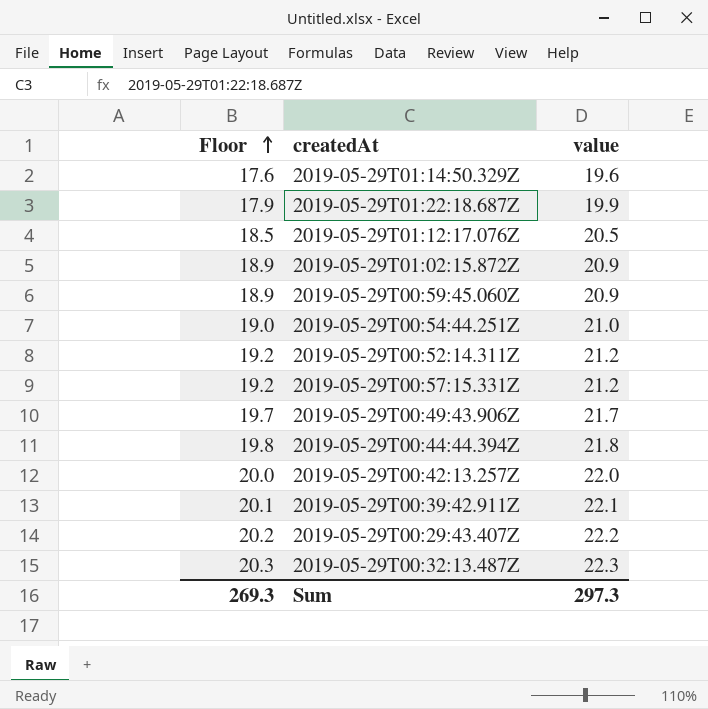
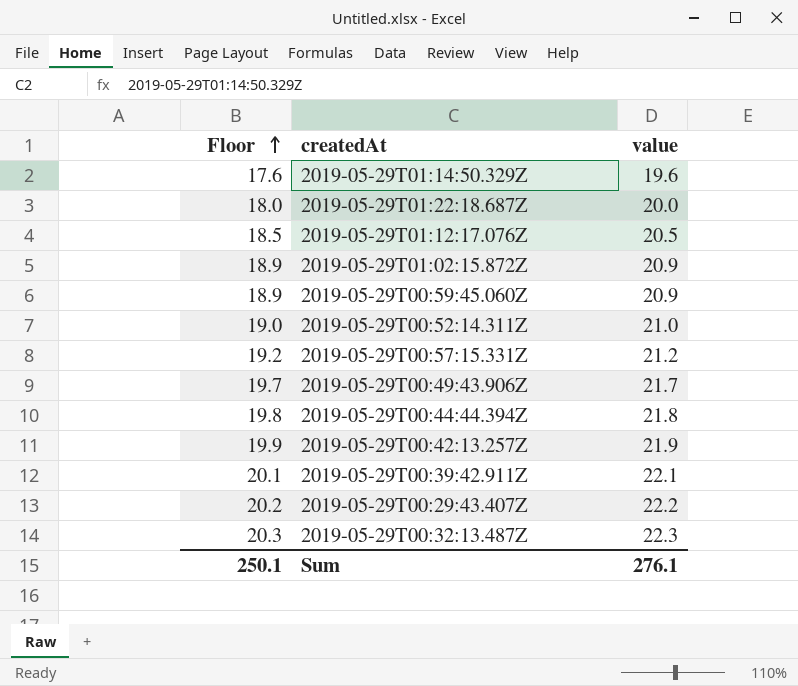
row 2019-05-29T00:54:44.251Z: 19.0 | 21.0 -> none
2019-05-29T01:22:18.687Z | Floor: 17.9 -> 18.0
2019-05-29T01:22:18.687Z | value: 19.9 -> 20.0
2019-05-29T00:52:14.311Z | Floor: 19.2 -> 19.0
2019-05-29T00:52:14.311Z | value: 21.2 -> 21.0
2019-05-29T00:42:13.257Z | Floor: 20.0 -> 19.9
2019-05-29T00:42:13.257Z | value: 22.0 -> 21.9
Sum | Floor: 269.3 -> 250.1
Sum | value: 297.3 -> 276.1

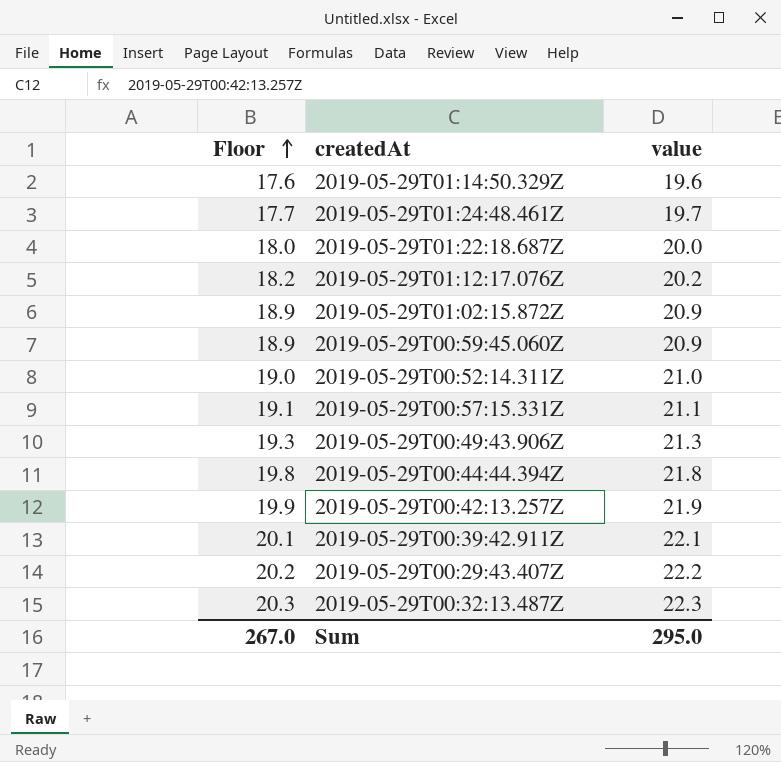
row 2019-05-29T01:24:48.461Z: none -> 17.7 | 19.7
2019-05-29T01:12:17.076Z | Floor: 18.5 -> 18.2
2019-05-29T01:12:17.076Z | value: 20.5 -> 20.2
2019-05-29T00:57:15.331Z | Floor: 19.2 -> 19.1
2019-05-29T00:57:15.331Z | value: 21.2 -> 21.1
2019-05-29T00:49:43.906Z | Floor: 19.7 -> 19.3
2019-05-29T00:49:43.906Z | value: 21.7 -> 21.3
Sum | Floor: 250.1 -> 267.0
Sum | value: 276.1 -> 295.0

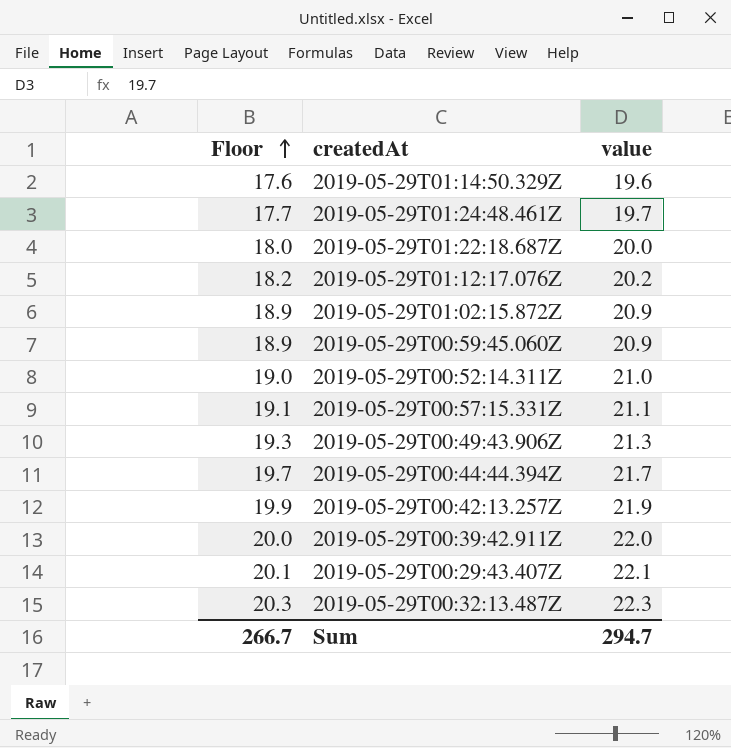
2019-05-29T00:44:44.394Z | Floor: 19.8 -> 19.7
2019-05-29T00:44:44.394Z | value: 21.8 -> 21.7
2019-05-29T00:39:42.911Z | Floor: 20.1 -> 20.0
2019-05-29T00:39:42.911Z | value: 22.1 -> 22.0
2019-05-29T00:29:43.407Z | Floor: 20.2 -> 20.1
2019-05-29T00:29:43.407Z | value: 22.2 -> 22.1
Sum | Floor: 267.0 -> 266.7
Sum | value: 295.0 -> 294.7

